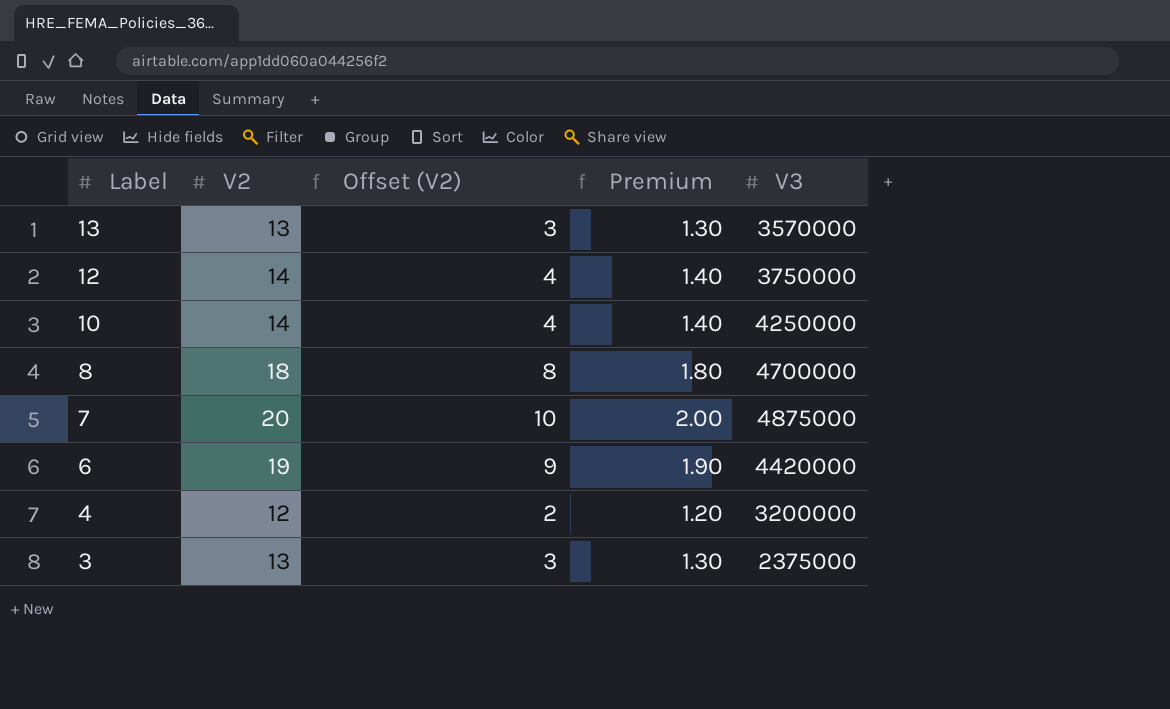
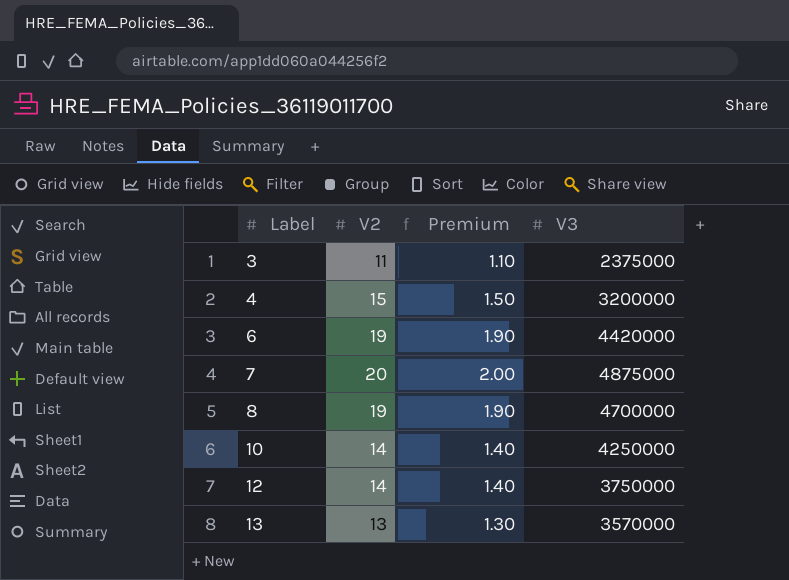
row order: Label descending -> Label ascending
column Offset (V2) | formula: [V2] - 10 -> none
3 | V2: 13 -> 11
3 | Premium: 1.30 -> 1.10
4 | V2: 12 -> 15
4 | Premium: 1.20 -> 1.50
8 | V2: 18 -> 19
8 | Premium: 1.80 -> 1.90

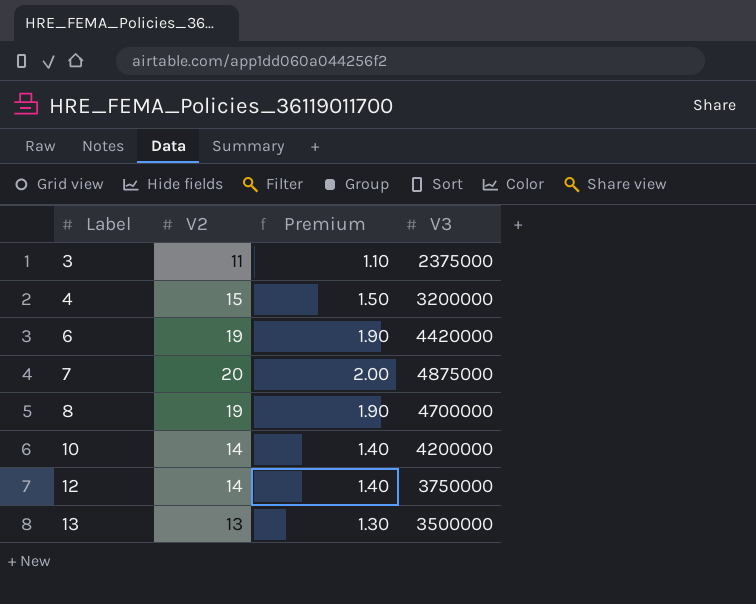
10 | V3: 4250000 -> 4200000
13 | V3: 3570000 -> 3500000

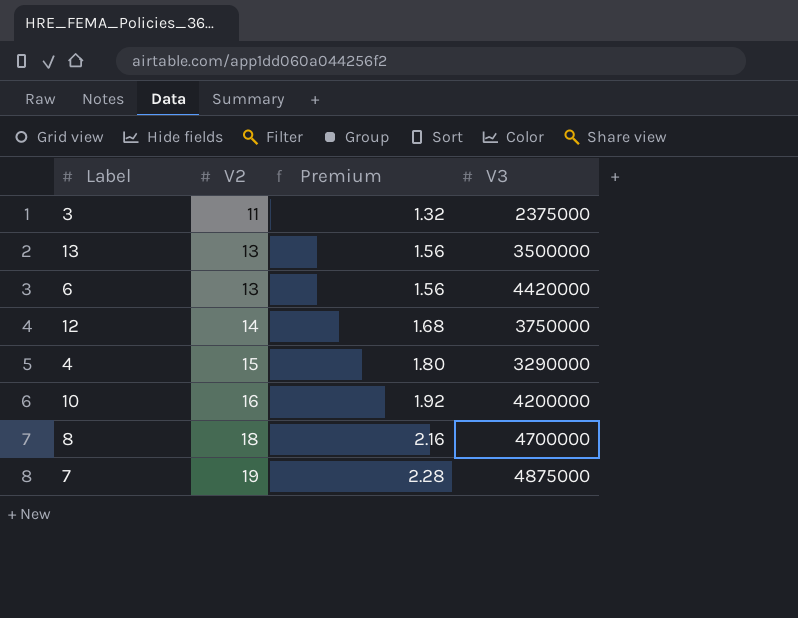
row order: Label ascending -> V2 ascending
column Premium | formula: [V2] * 0.1 -> [V2] * 0.12
6 | V2: 19 -> 13
4 | V3: 3200000 -> 3290000
10 | V2: 14 -> 16
8 | V2: 19 -> 18
7 | V2: 20 -> 19

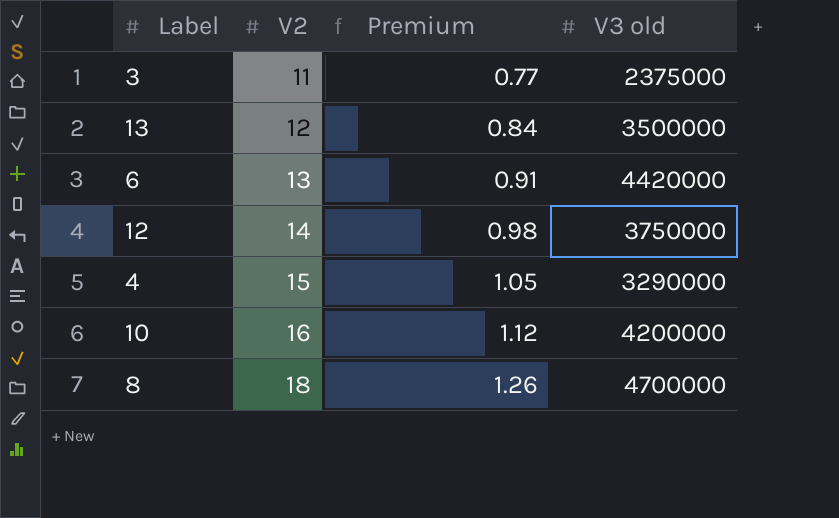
column Premium | formula: [V2] * 0.12 -> [V2] * 0.07
column name: V3 -> V3 old
row 7: 19 | 2.28 | 4875000 -> none
13 | V2: 13 -> 12

